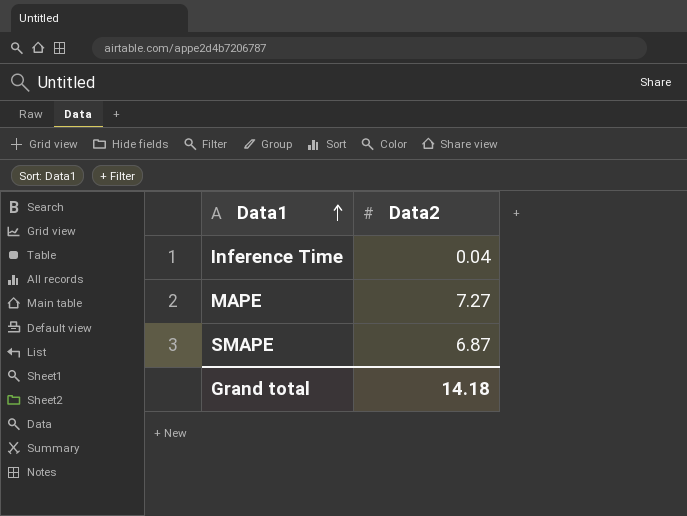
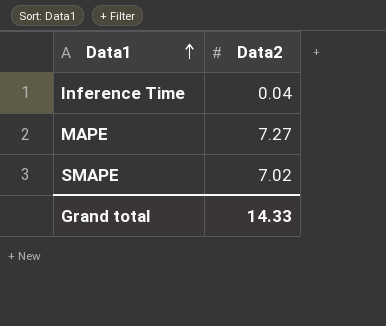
SMAPE | Data2: 6.87 -> 7.02
Grand total | Data2: 14.18 -> 14.33

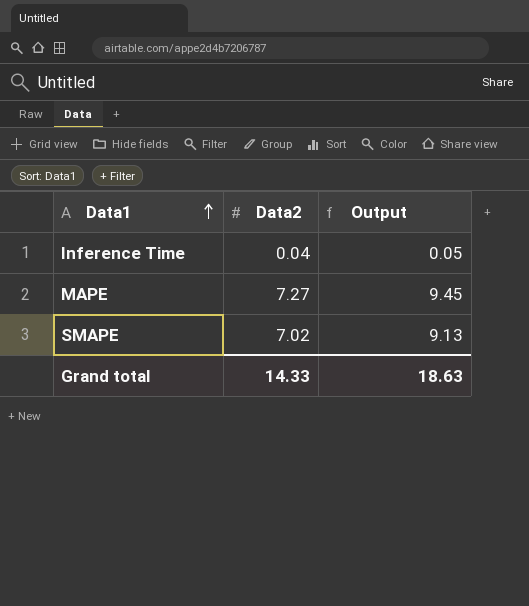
column Output | formula: none -> [Data2] * 1.3

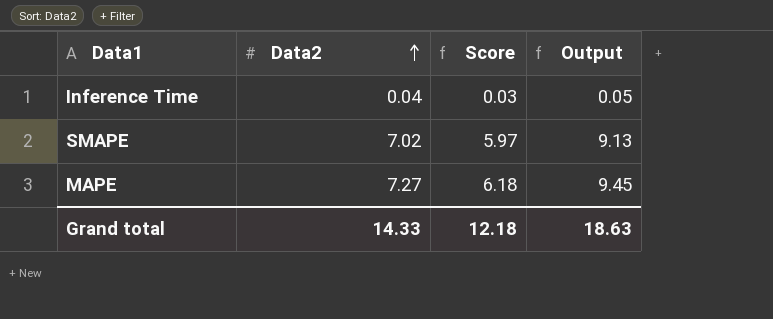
row order: Data1 ascending -> Data2 ascending
column Score | formula: none -> [Data2] * 0.85

